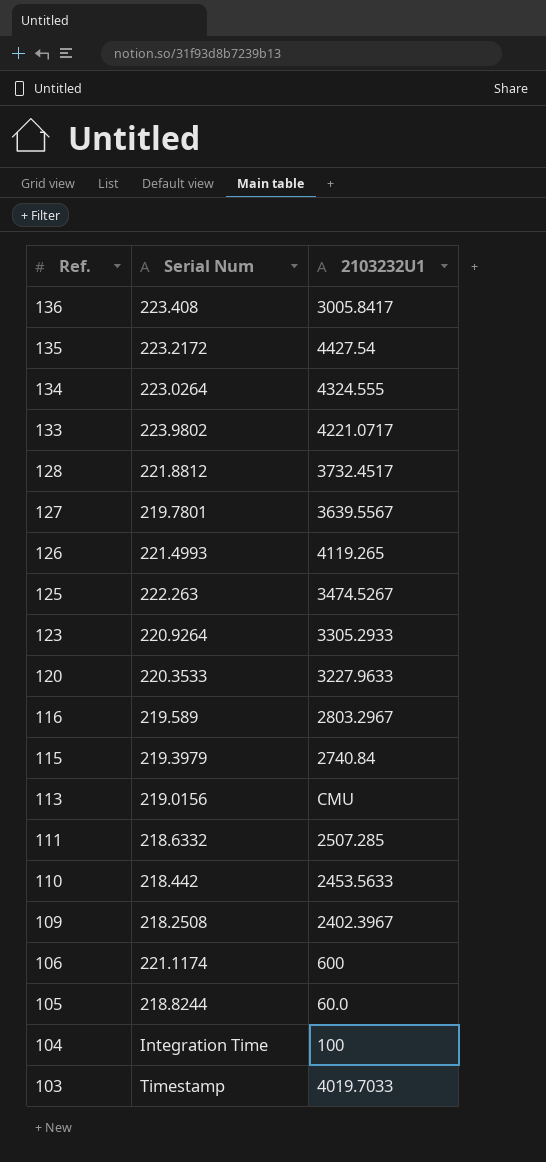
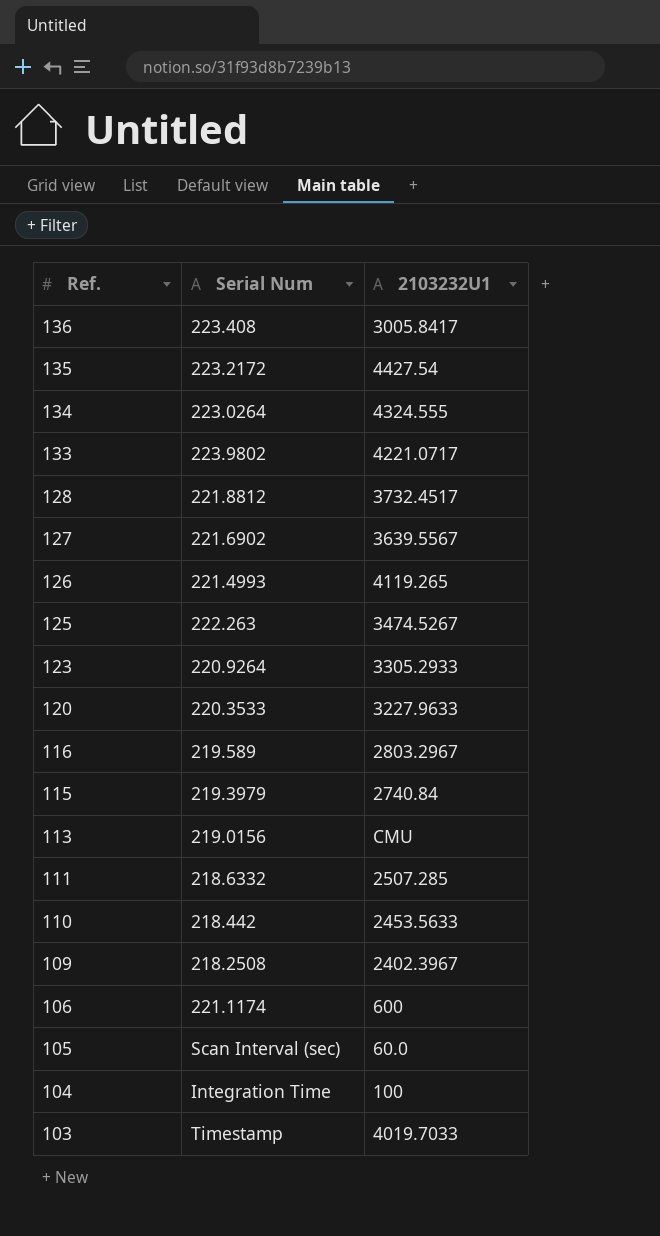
127 | Serial Num: 219.7801 -> 221.6902
105 | Serial Num: 218.8244 -> Scan Interval (sec)

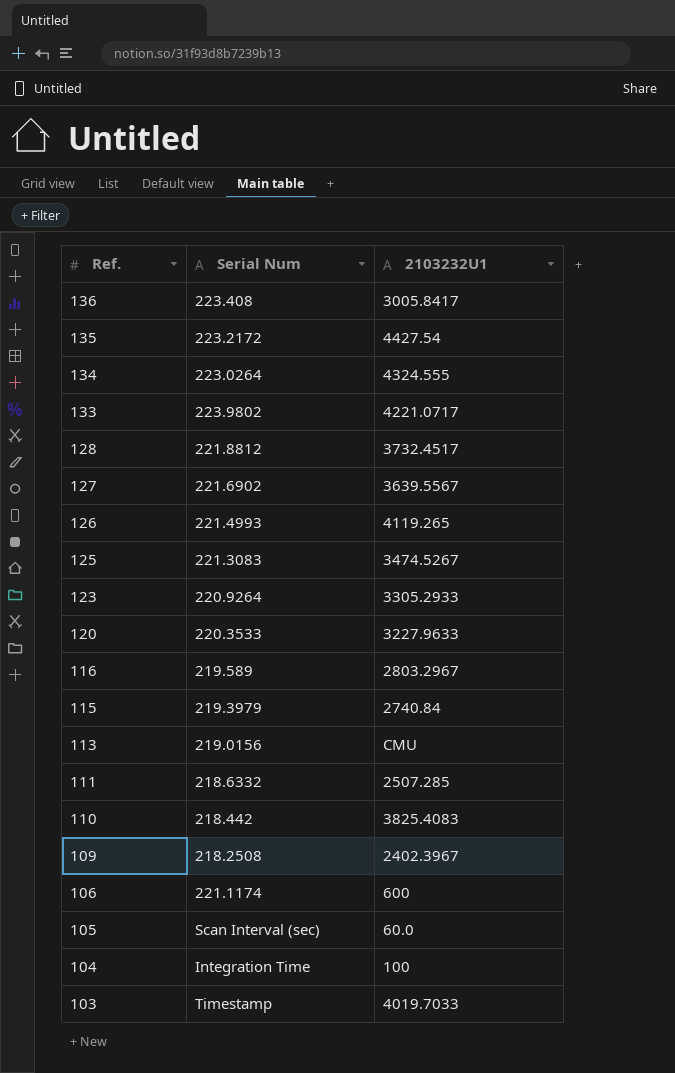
125 | Serial Num: 222.263 -> 221.3083
110 | 2103232U1: 2453.5633 -> 3825.4083

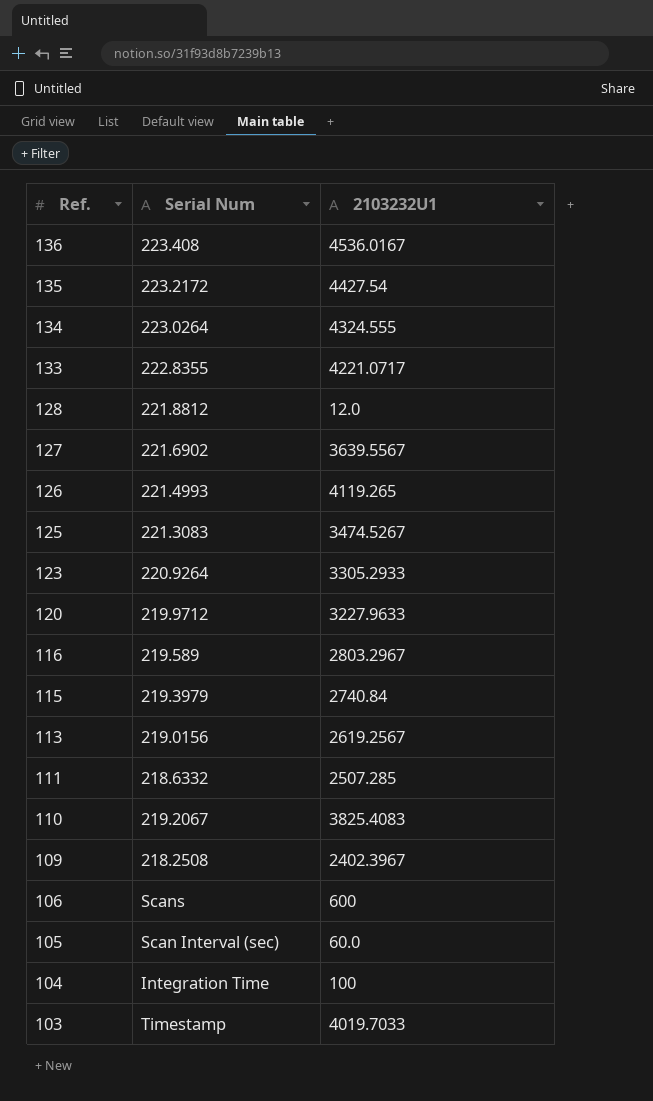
136 | 2103232U1: 3005.8417 -> 4536.0167
133 | Serial Num: 223.9802 -> 222.8355
128 | 2103232U1: 3732.4517 -> 12.0
120 | Serial Num: 220.3533 -> 219.9712
113 | 2103232U1: CMU -> 2619.2567
110 | Serial Num: 218.442 -> 219.2067
106 | Serial Num: 221.1174 -> Scans

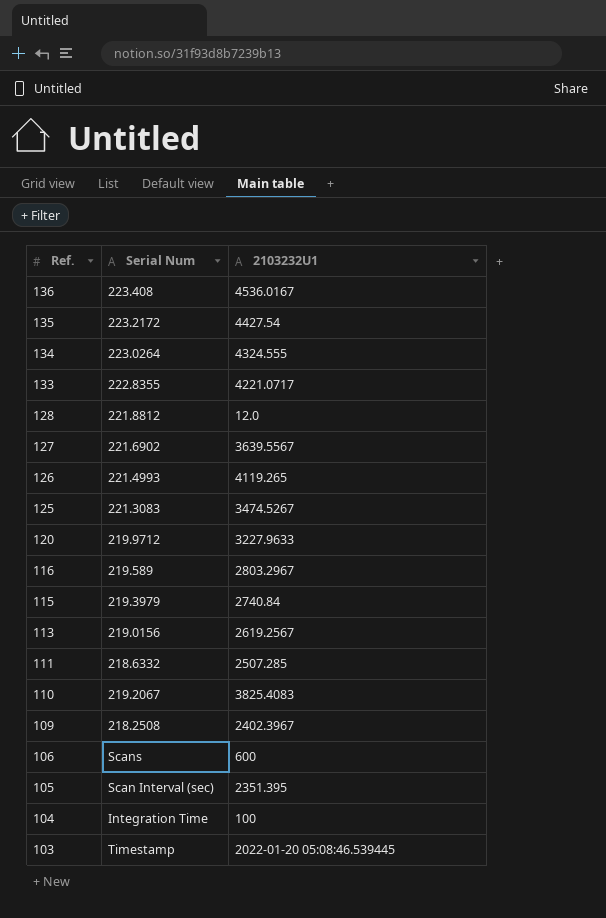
row 123: 220.9264 | 3305.2933 -> none
105 | 2103232U1: 60.0 -> 2351.395
103 | 2103232U1: 4019.7033 -> 2022-01-20 05:08:46.539445

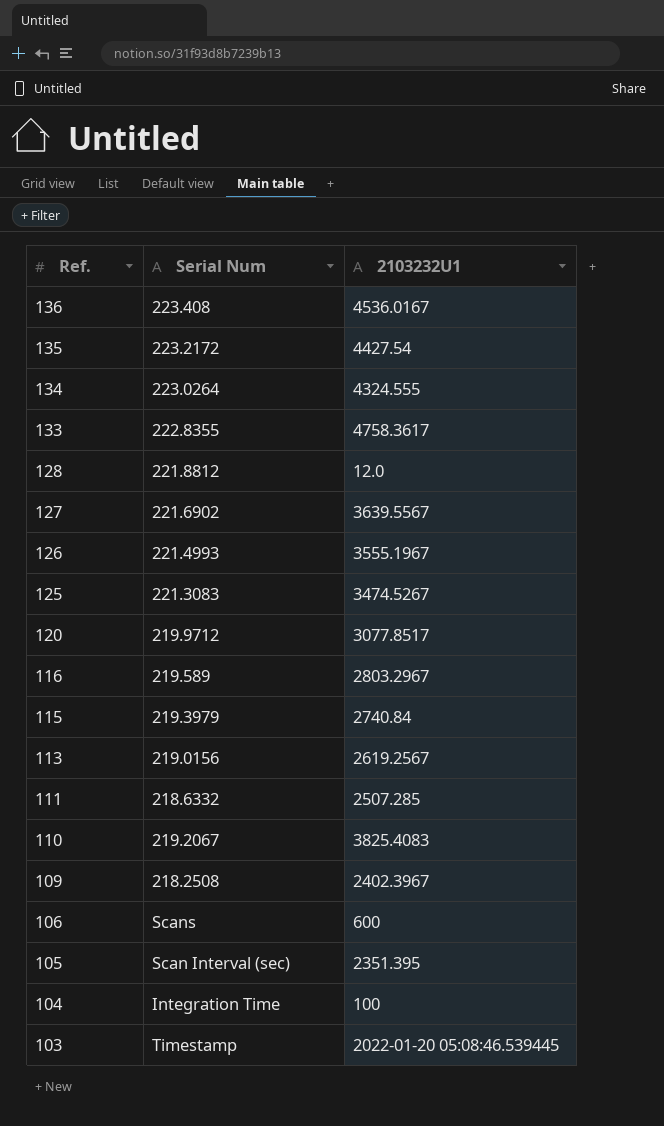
133 | 2103232U1: 4221.0717 -> 4758.3617
126 | 2103232U1: 4119.265 -> 3555.1967
120 | 2103232U1: 3227.9633 -> 3077.8517

